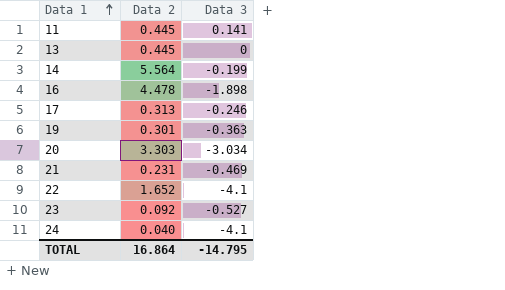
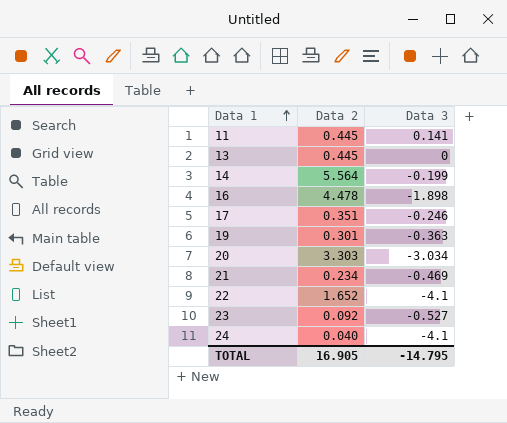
17 | Data 2: 0.313 -> 0.351
21 | Data 2: 0.231 -> 0.234
TOTAL | Data 2: 16.864 -> 16.905

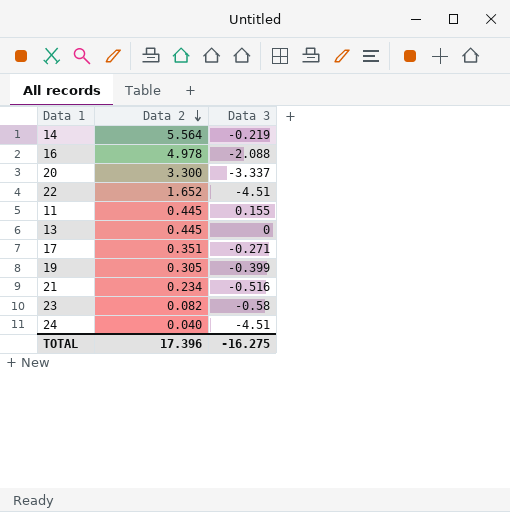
row order: Data 1 ascending -> Data 2 descending
14 | Data 3: -0.199 -> -0.219
16 | Data 2: 4.478 -> 4.978
16 | Data 3: -1.898 -> -2.088
20 | Data 2: 3.303 -> 3.300
20 | Data 3: -3.034 -> -3.337
22 | Data 3: -4.1 -> -4.51
11 | Data 3: 0.141 -> 0.155
17 | Data 3: -0.246 -> -0.271
19 | Data 2: 0.301 -> 0.305
19 | Data 3: -0.363 -> -0.399
21 | Data 3: -0.469 -> -0.516
23 | Data 2: 0.092 -> 0.082
23 | Data 3: -0.527 -> -0.58
24 | Data 3: -4.1 -> -4.51
TOTAL | Data 2: 16.905 -> 17.396
TOTAL | Data 3: -14.795 -> -16.275

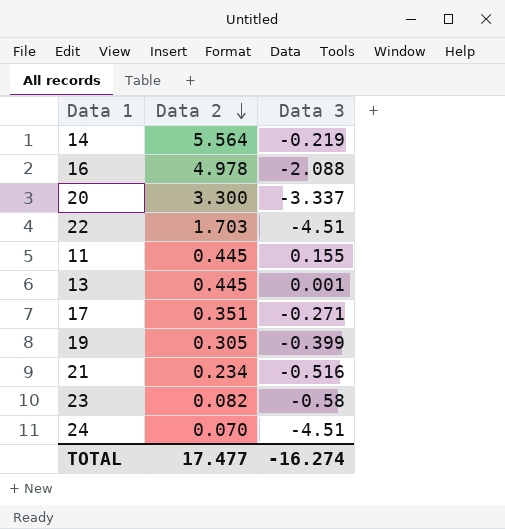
22 | Data 2: 1.652 -> 1.703
13 | Data 3: 0 -> 0.001
24 | Data 2: 0.040 -> 0.070
TOTAL | Data 2: 17.396 -> 17.477
TOTAL | Data 3: -16.275 -> -16.274

